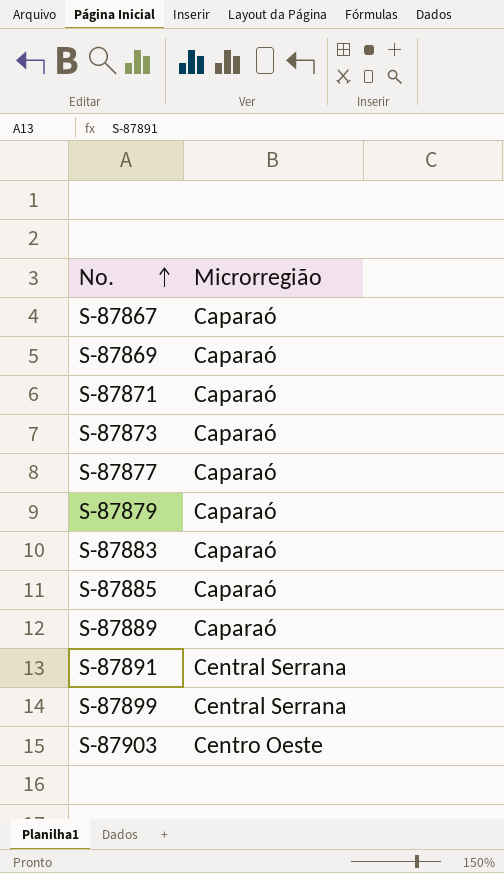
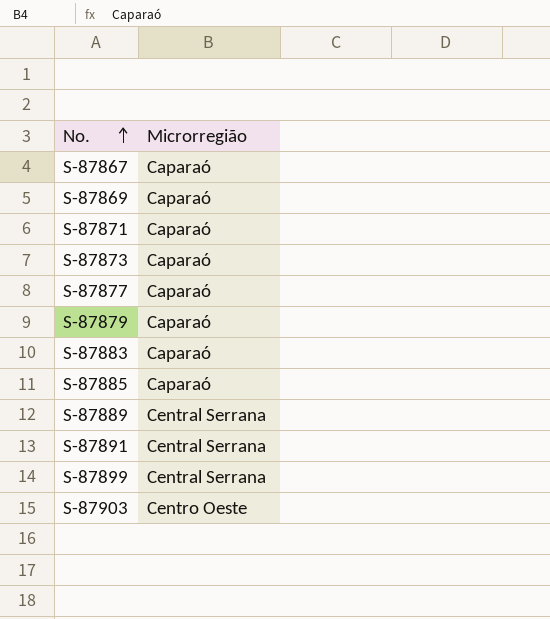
S-87889 | Microrregião: Caparaó -> Central Serrana

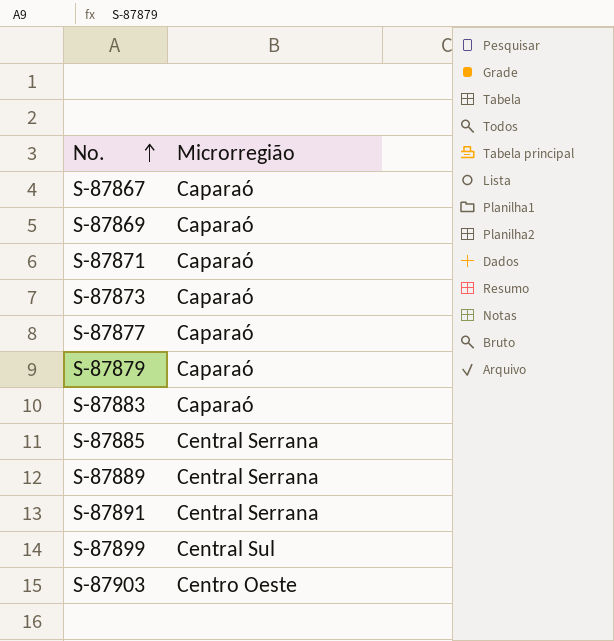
S-87885 | Microrregião: Caparaó -> Central Serrana
S-87899 | Microrregião: Central Serrana -> Central Sul

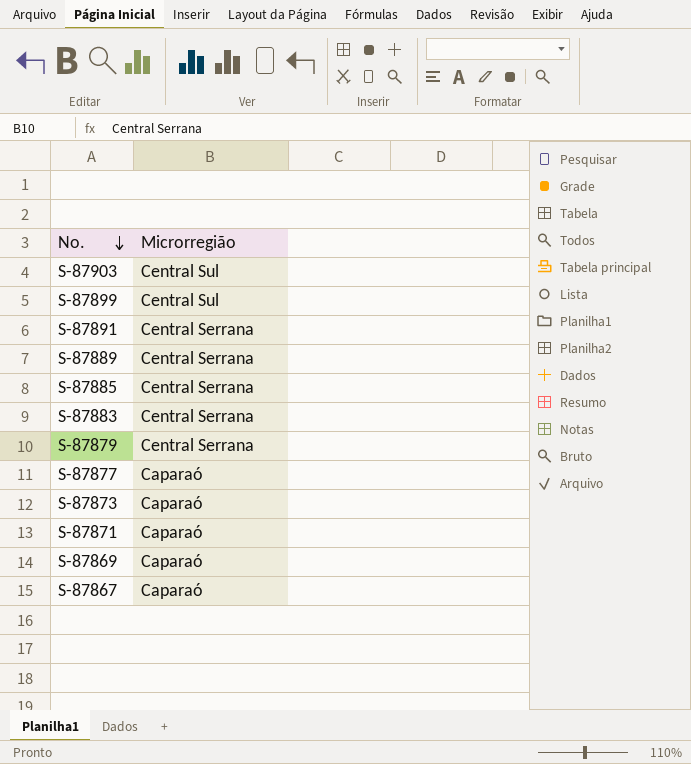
row order: No. ascending -> No. descending
S-87903 | Microrregião: Centro Oeste -> Central Sul
S-87883 | Microrregião: Caparaó -> Central Serrana
S-87879 | Microrregião: Caparaó -> Central Serrana

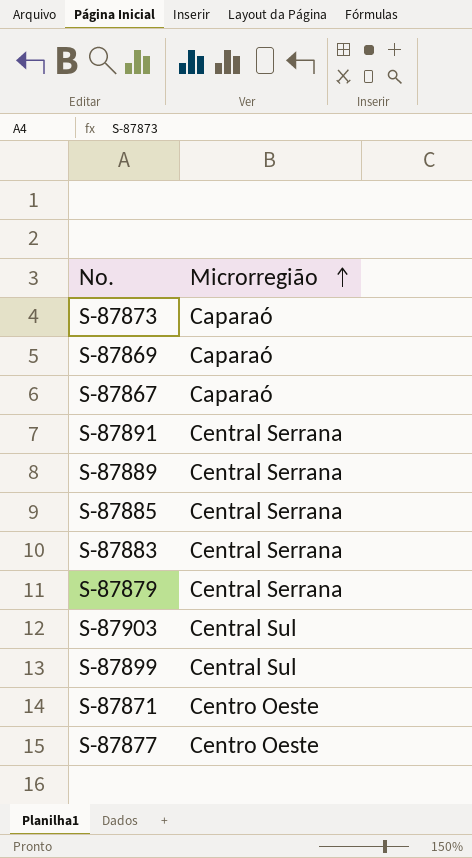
row order: No. descending -> Microrregião ascending
S-87871 | Microrregião: Caparaó -> Centro Oeste
S-87877 | Microrregião: Caparaó -> Centro Oeste

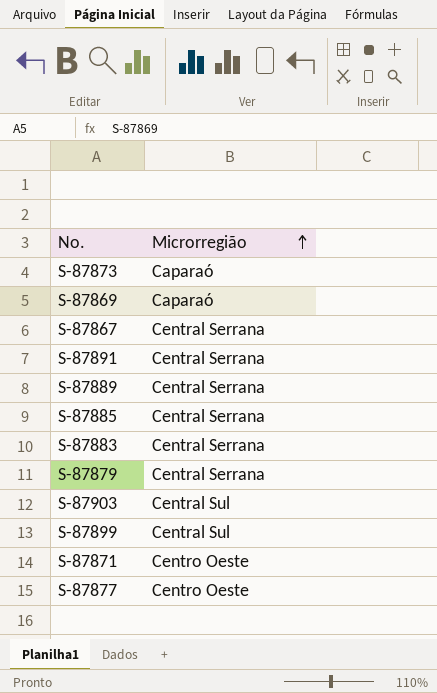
S-87867 | Microrregião: Caparaó -> Central Serrana

